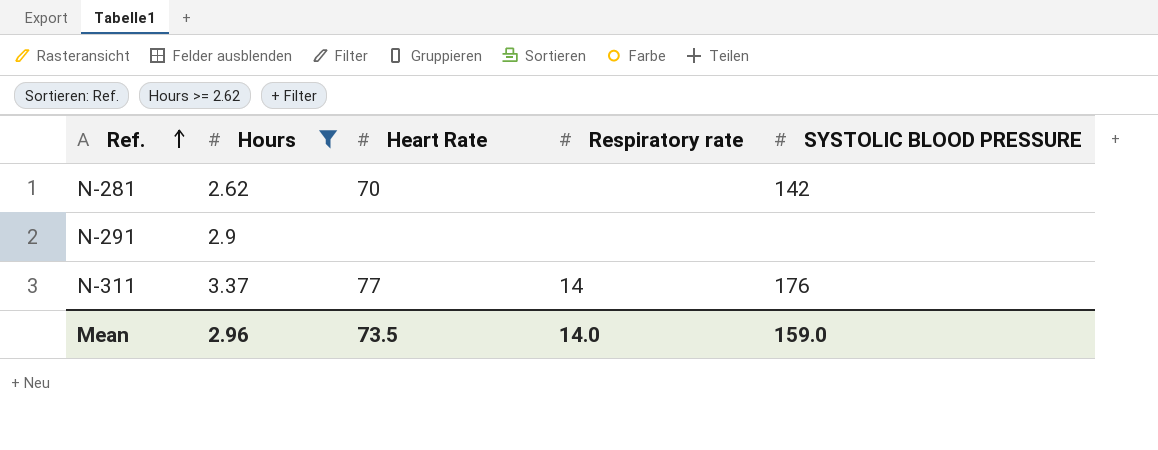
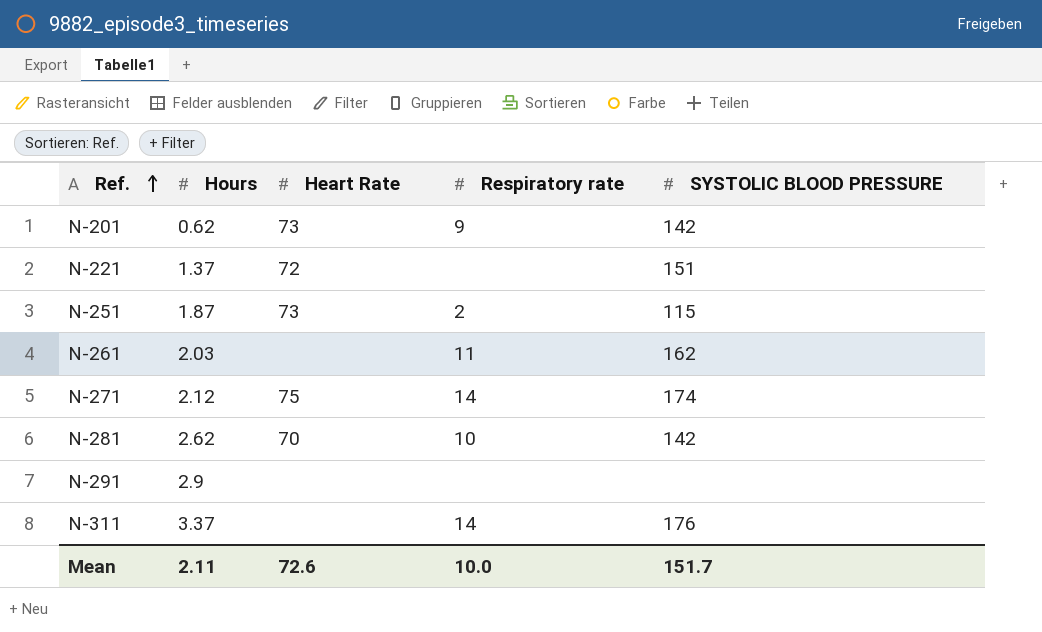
filter: Hours >= 2.62 -> none
N-281 | Respiratory rate: none -> 10
N-311 | Heart Rate: 77 -> none
Mean | Hours: 2.96 -> 2.11
Mean | Heart Rate: 73.5 -> 72.6
Mean | Respiratory rate: 14.0 -> 10.0
Mean | SYSTOLIC BLOOD PRESSURE: 159.0 -> 151.7

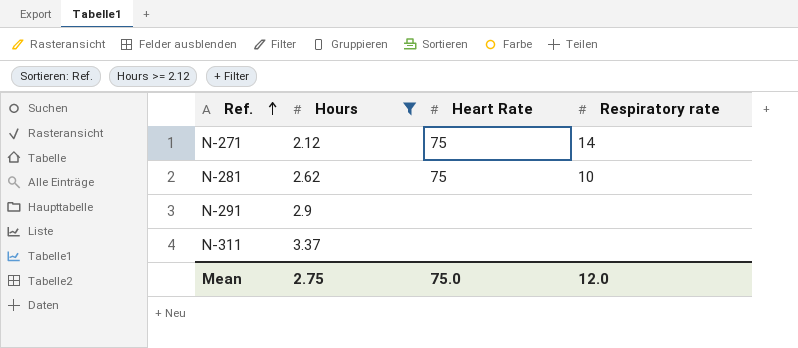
filter: none -> Hours >= 2.12
column SYSTOLIC BLOOD PRESSURE | position: 5 -> none
N-281 | Heart Rate: 70 -> 75
N-311 | Respiratory rate: 14 -> none
Mean | Hours: 2.11 -> 2.75
Mean | Heart Rate: 72.6 -> 75.0
Mean | Respiratory rate: 10.0 -> 12.0

